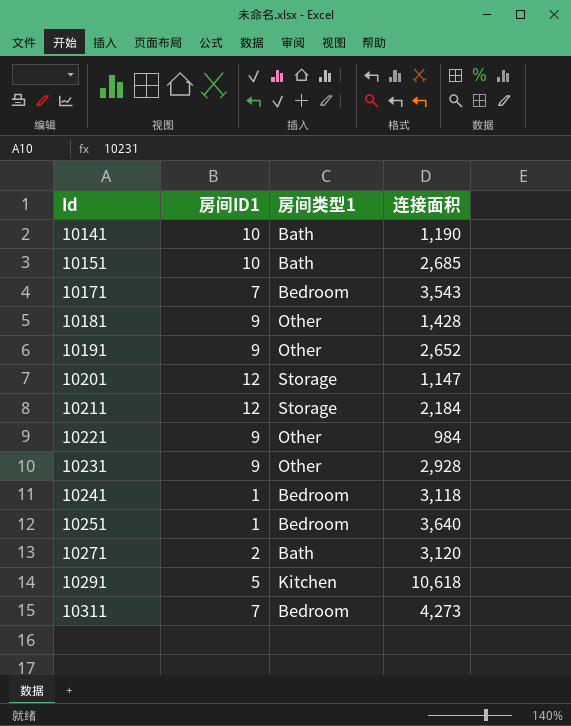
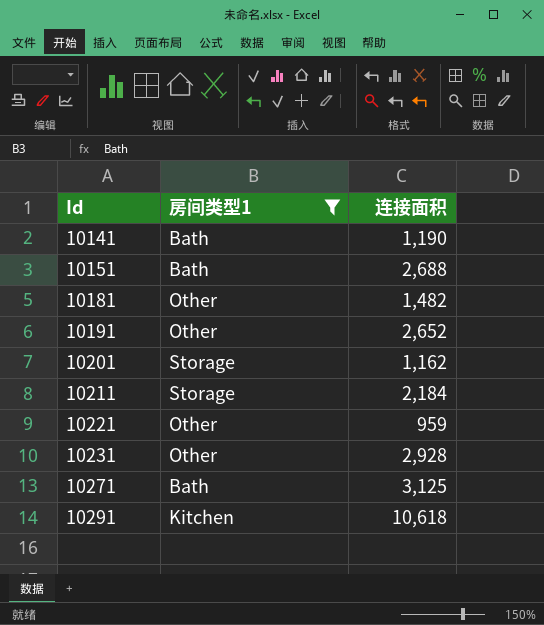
filter: none -> 房间类型1 != Bedroom
column 房间ID1 | position: 2 -> none
10151 | 连接面积: 2,685 -> 2,688
10181 | 连接面积: 1,428 -> 1,482
10201 | 连接面积: 1,147 -> 1,162
10221 | 连接面积: 984 -> 959
10271 | 连接面积: 3,120 -> 3,125

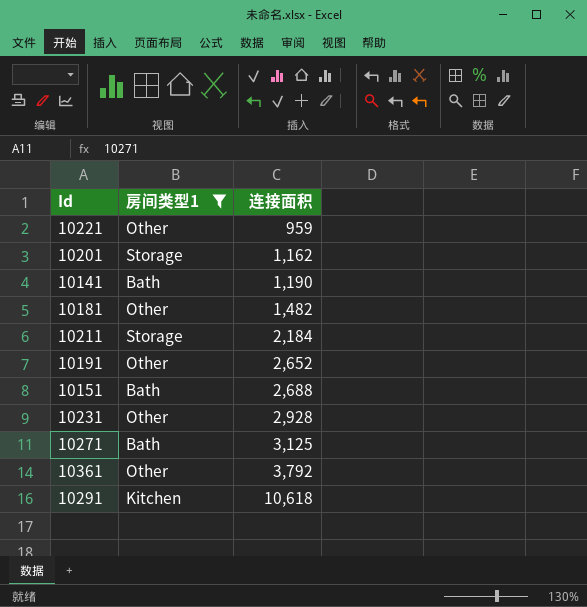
row order: Id ascending -> 连接面积 ascending
row 10361: none -> Other | 3,792

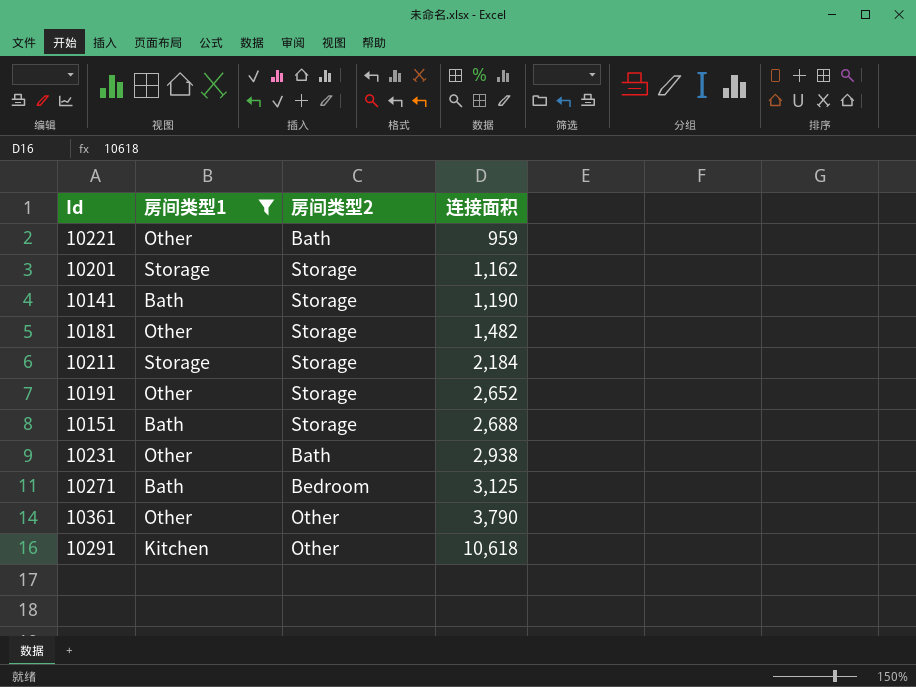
column 房间类型2 | position: none -> 3
10231 | 连接面积: 2,928 -> 2,938
10361 | 连接面积: 3,792 -> 3,790

